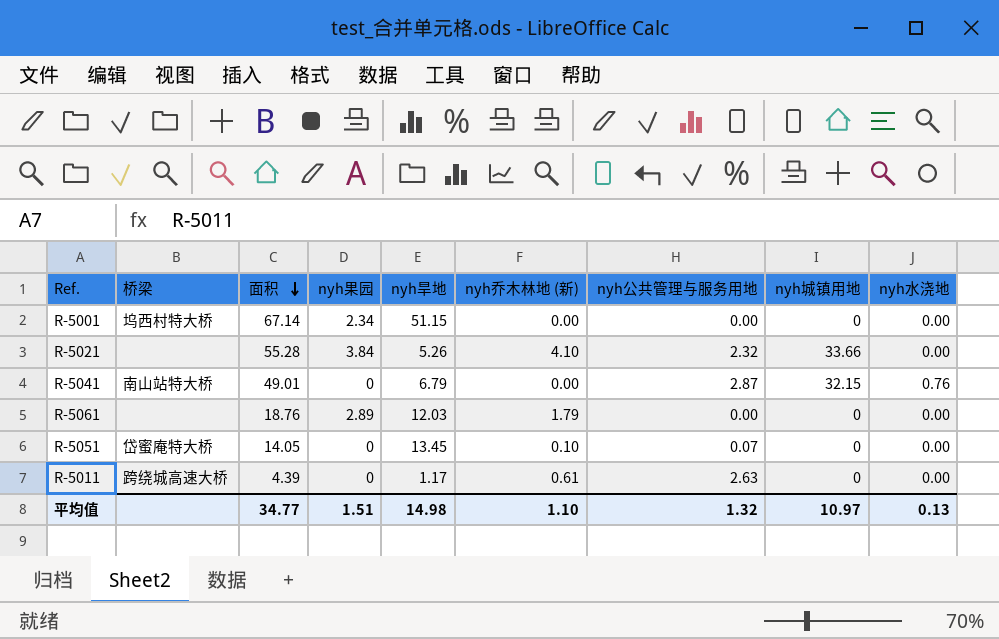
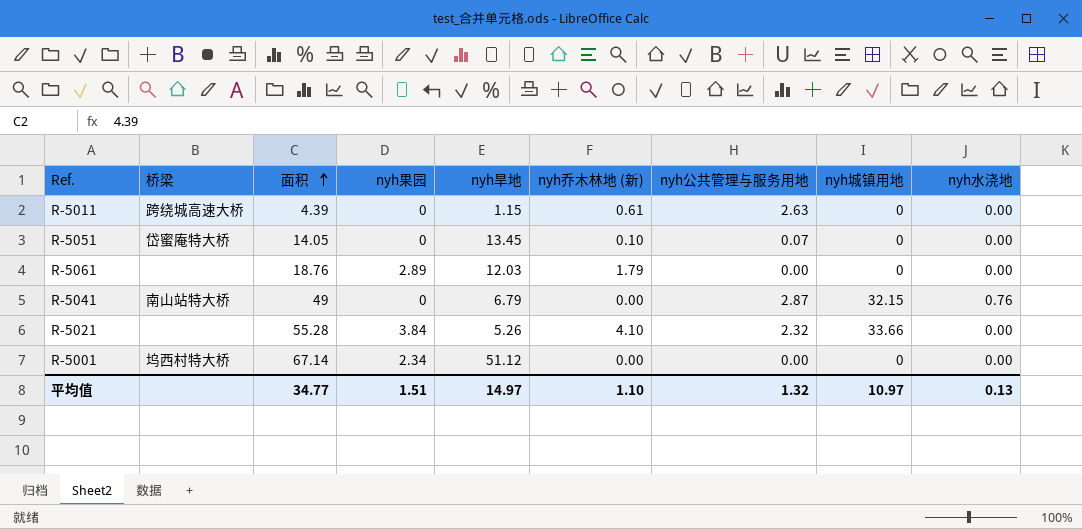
row order: 面积 descending -> 面积 ascending
R-5011 | nyh旱地: 1.17 -> 1.15
R-5041 | 面积: 49.01 -> 49
R-5001 | nyh旱地: 51.15 -> 51.12
平均值 | nyh旱地: 14.98 -> 14.97

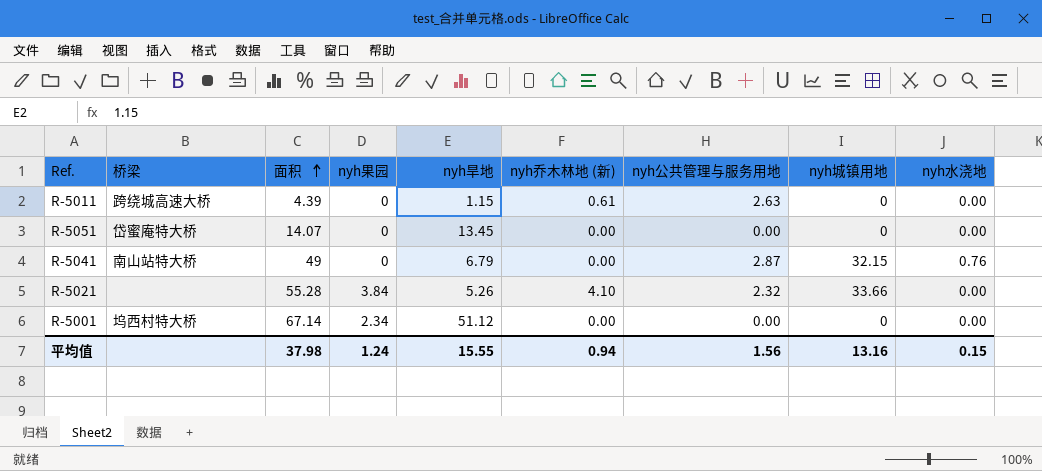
row R-5061: none | 18.76 | 2.89 | 12.03 | 1.79 | 0.00 | 0 | 0.00 -> none
R-5051 | 面积: 14.05 -> 14.07
R-5051 | nyh乔木林地 (新): 0.10 -> 0.00
R-5051 | nyh公共管理与服务用地: 0.07 -> 0.00
平均值 | 面积: 34.77 -> 37.98
平均值 | nyh果园: 1.51 -> 1.24
平均值 | nyh旱地: 14.97 -> 15.55
平均值 | nyh乔木林地 (新): 1.10 -> 0.94
平均值 | nyh公共管理与服务用地: 1.32 -> 1.56
平均值 | nyh城镇用地: 10.97 -> 13.16
平均值 | nyh水浇地: 0.13 -> 0.15

